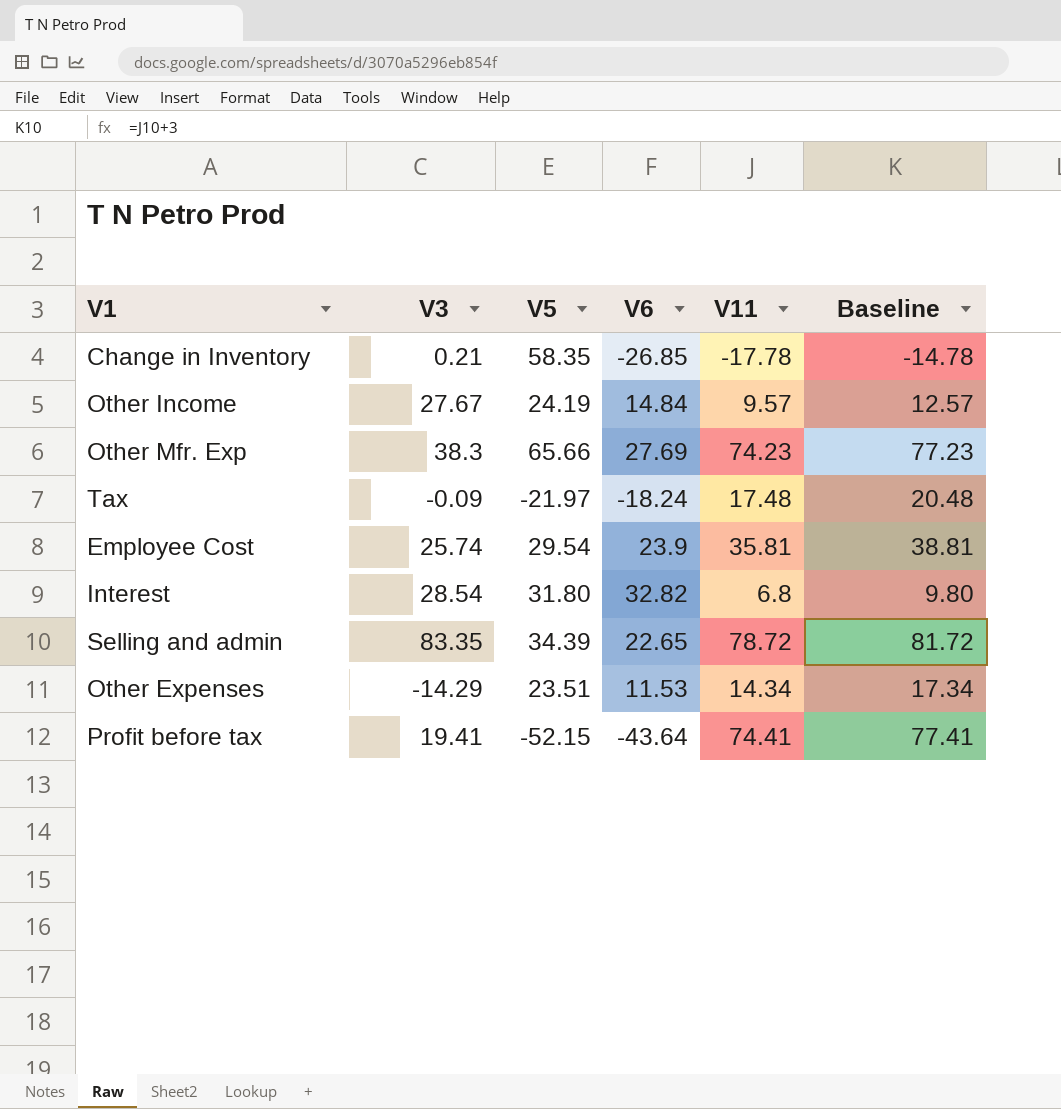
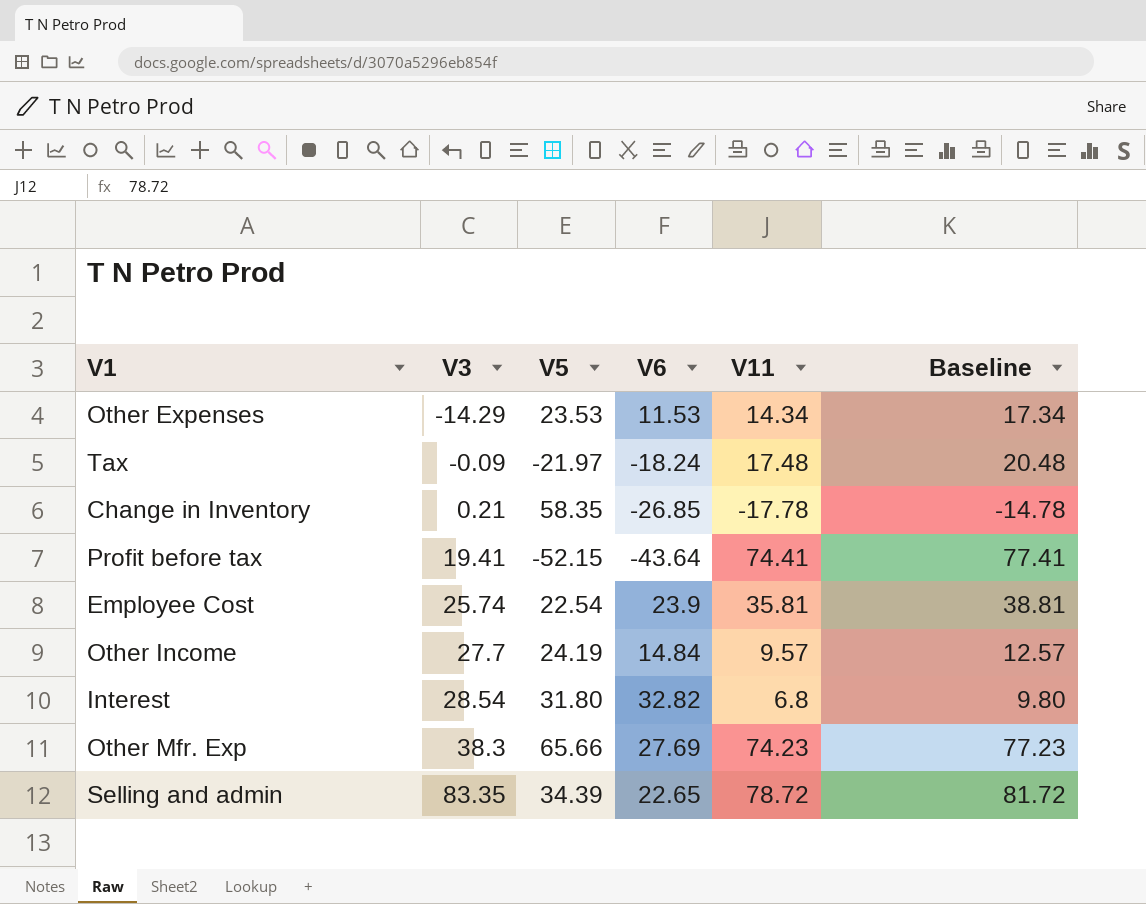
row order: none -> V3 ascending
Other Expenses | V5: 23.51 -> 23.53
Employee Cost | V5: 29.54 -> 22.54
Other Income | V3: 27.67 -> 27.7

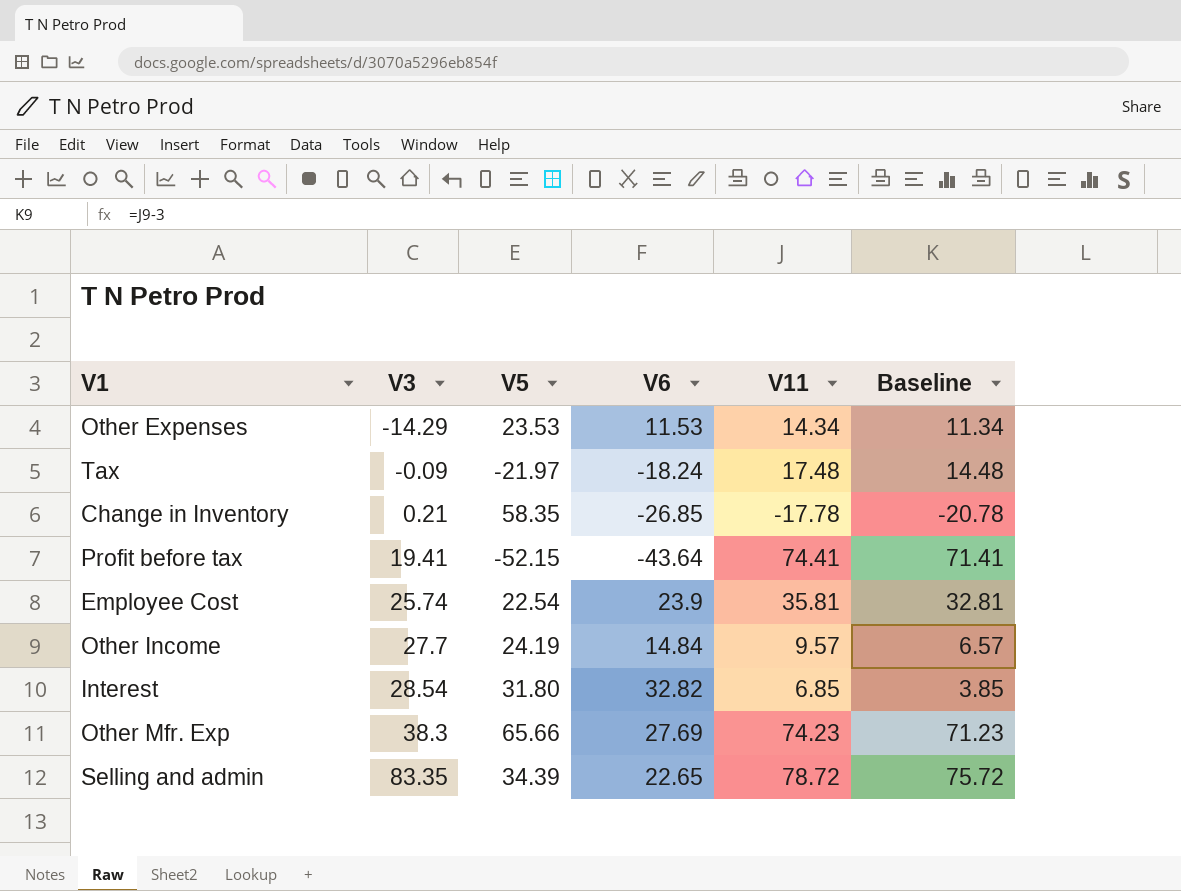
column Baseline | formula: [V11] + 3 -> [V11] - 3
Interest | V11: 6.8 -> 6.85

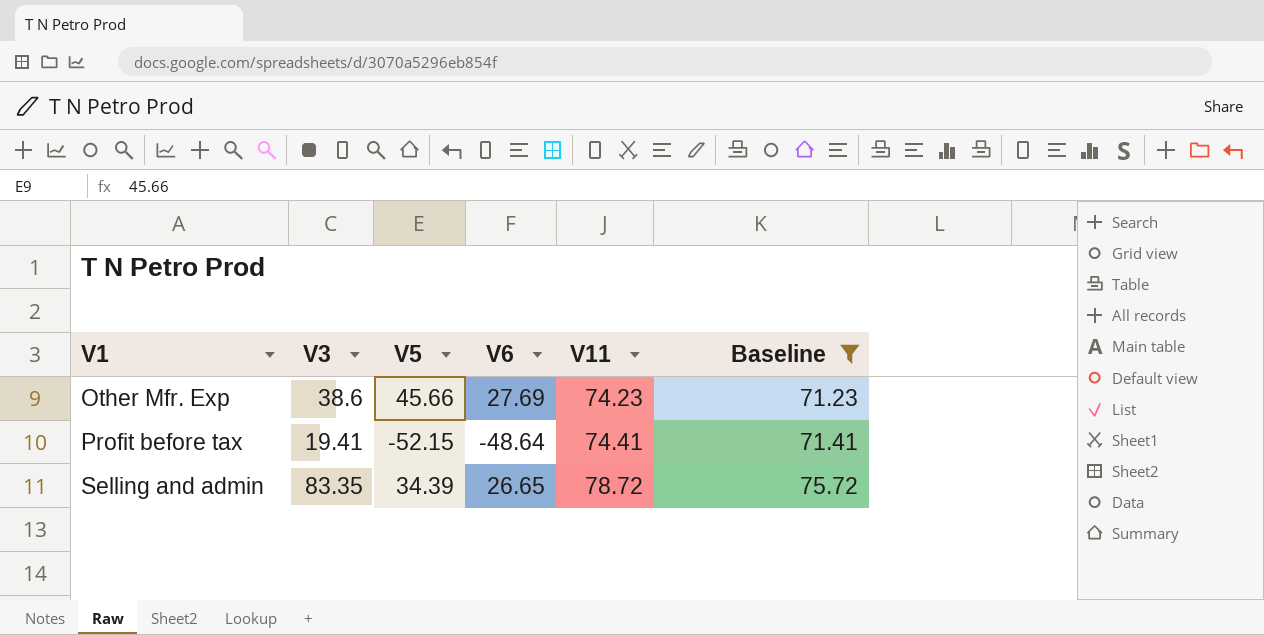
filter: none -> Baseline >= 71.23
row order: V3 ascending -> V1 ascending
Other Mfr. Exp | V3: 38.3 -> 38.6
Other Mfr. Exp | V5: 65.66 -> 45.66
Profit before tax | V6: -43.64 -> -48.64
Selling and admin | V6: 22.65 -> 26.65

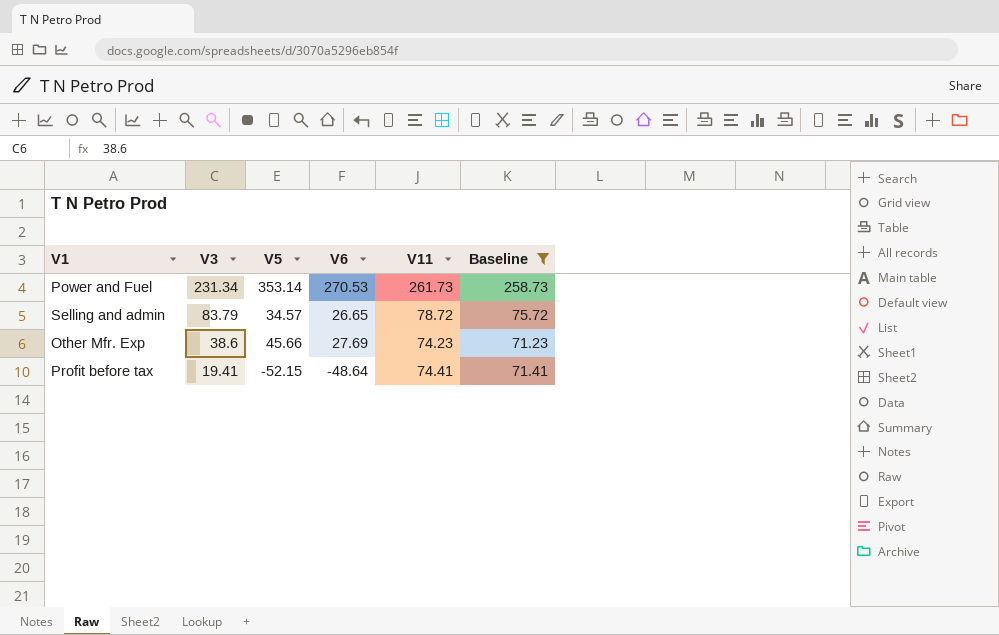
row order: V1 ascending -> V3 descending
row Power and Fuel: none -> 231.34 | 353.14 | 270.53 | 261.73 | 258.73
Selling and admin | V3: 83.35 -> 83.79
Selling and admin | V5: 34.39 -> 34.57

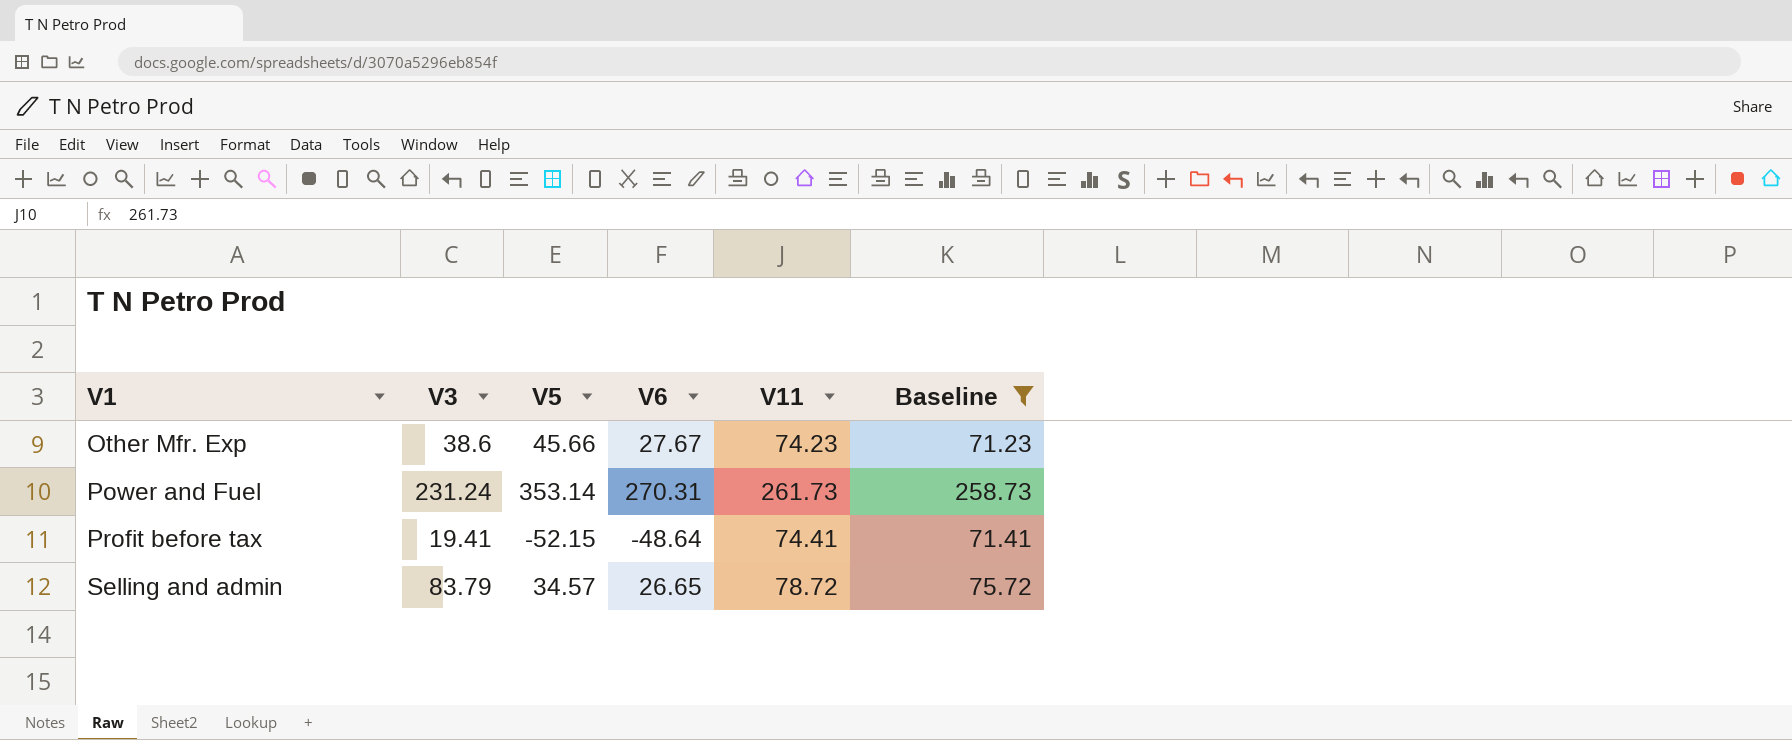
row order: V3 descending -> V1 ascending
Other Mfr. Exp | V6: 27.69 -> 27.67
Power and Fuel | V3: 231.34 -> 231.24
Power and Fuel | V6: 270.53 -> 270.31

